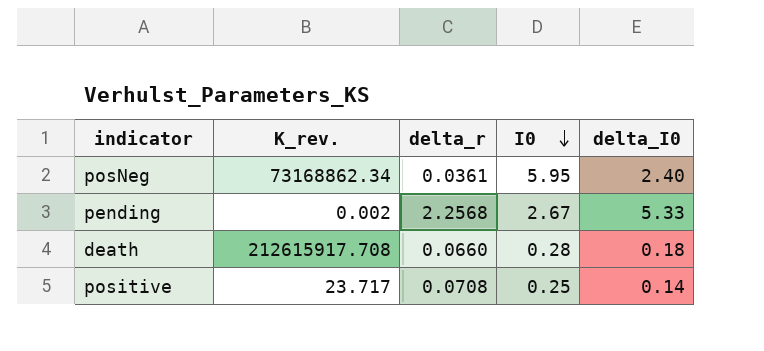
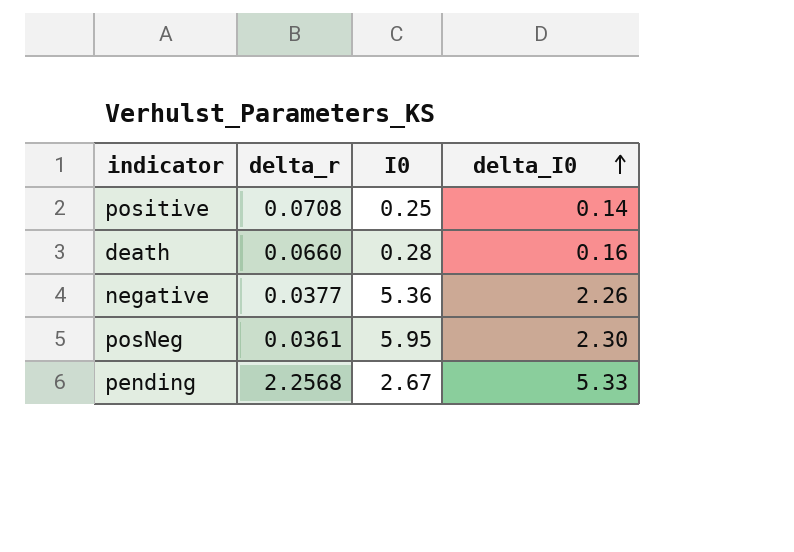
row order: I0 descending -> delta_I0 ascending
column K_rev. | position: 2 -> none
death | delta_I0: 0.18 -> 0.16
row negative: none -> 0.0377 | 5.36 | 2.26
posNeg | delta_I0: 2.40 -> 2.30

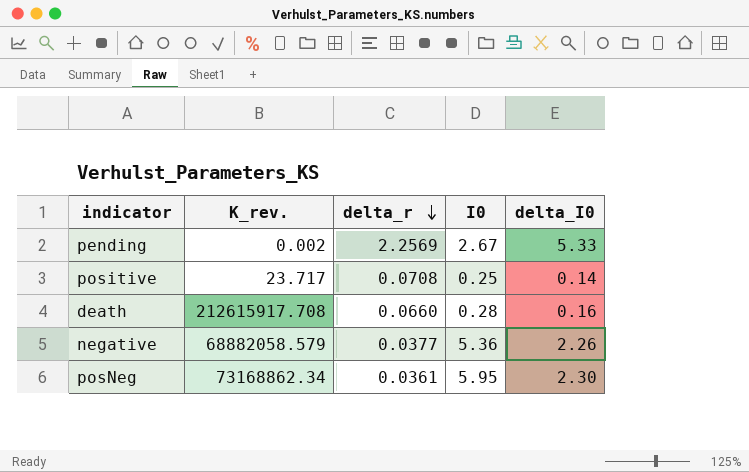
row order: delta_I0 ascending -> delta_r descending
column K_rev. | position: none -> 2
pending | delta_r: 2.2568 -> 2.2569

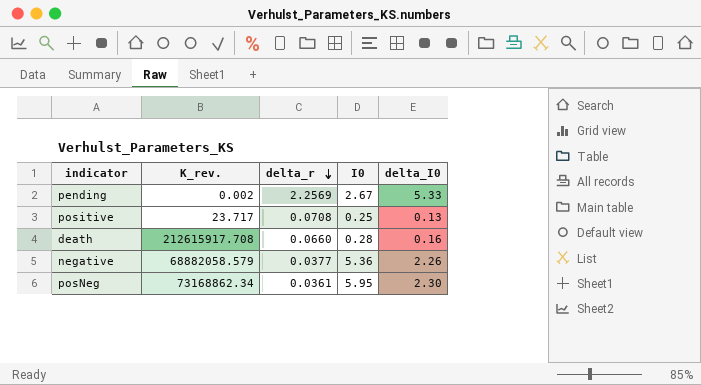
positive | delta_I0: 0.14 -> 0.13

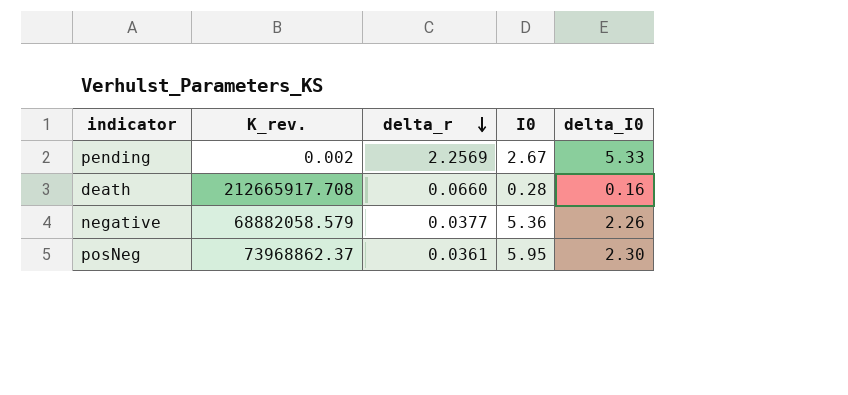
row positive: 23.717 | 0.0708 | 0.25 | 0.13 -> none
death | K_rev.: 212615917.708 -> 212665917.708
posNeg | K_rev.: 73168862.34 -> 73968862.37

